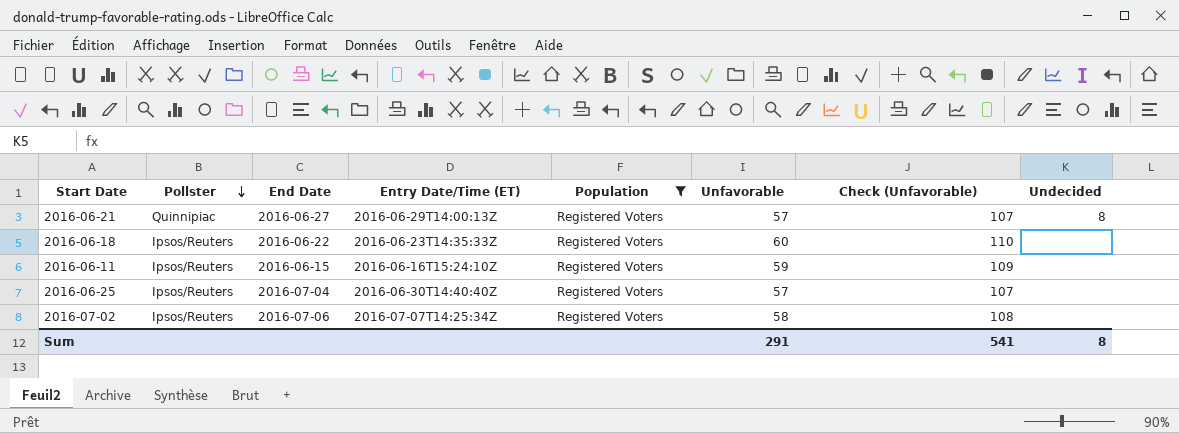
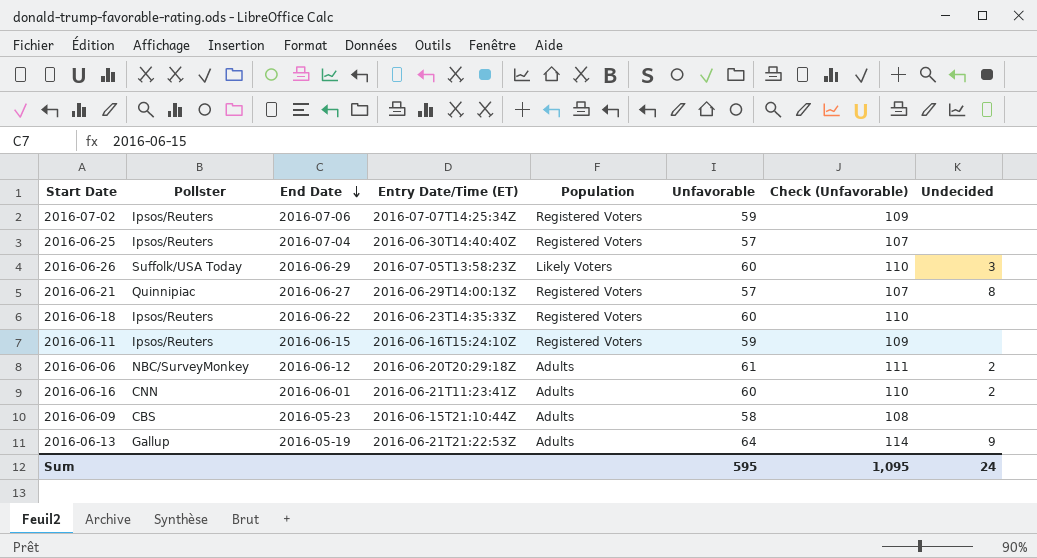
filter: Population = Registered Voters -> none
row order: Pollster descending -> End Date descending
2016-07-02 | Unfavorable: 58 -> 59
2016-07-02 | Check (Unfavorable): 108 -> 109
Sum | Unfavorable: 291 -> 595
Sum | Check (Unfavorable): 541 -> 1,095
Sum | Undecided: 8 -> 24

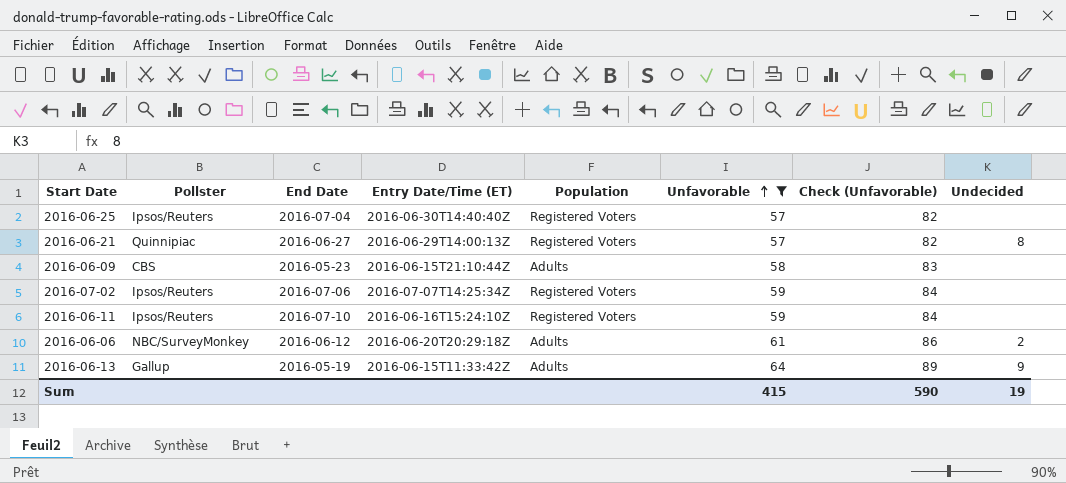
filter: none -> Unfavorable != 60
row order: End Date descending -> Unfavorable ascending
column Check (Unfavorable) | formula: [Unfavorable] + 50 -> [Unfavorable] + 25
2016-06-11 | End Date: 2016-06-15 -> 2016-07-10
2016-06-13 | Entry Date/Time (ET): 2016-06-21T21:22:53Z -> 2016-06-15T11:33:42Z
Sum | Unfavorable: 595 -> 415
Sum | Check (Unfavorable): 1,095 -> 590
Sum | Undecided: 24 -> 19

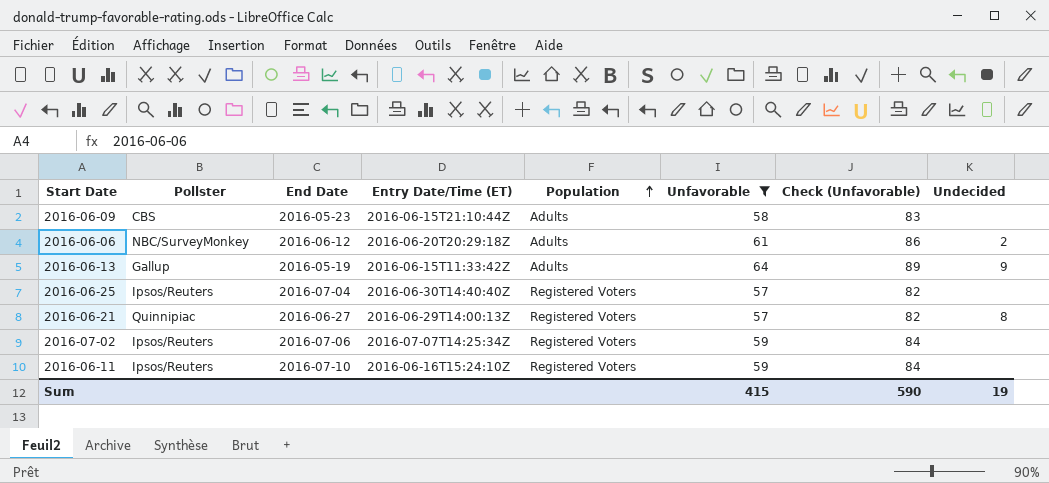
row order: Unfavorable ascending -> Population ascending

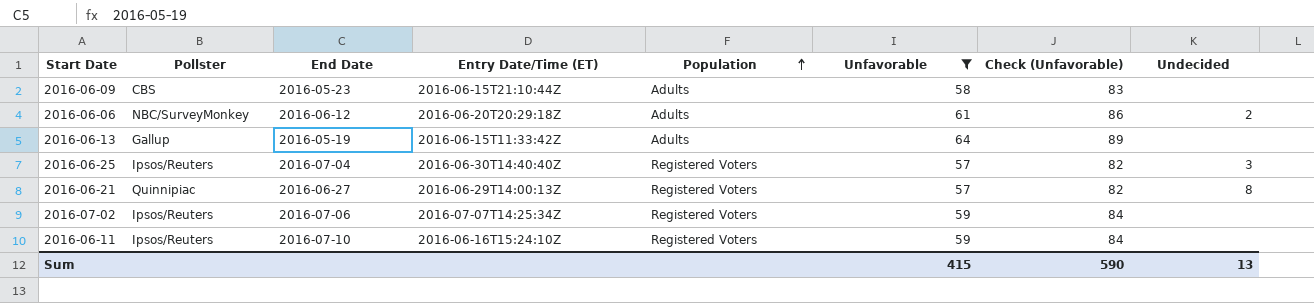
2016-06-13 | Undecided: 9 -> none
2016-06-25 | Undecided: none -> 3
Sum | Undecided: 19 -> 13

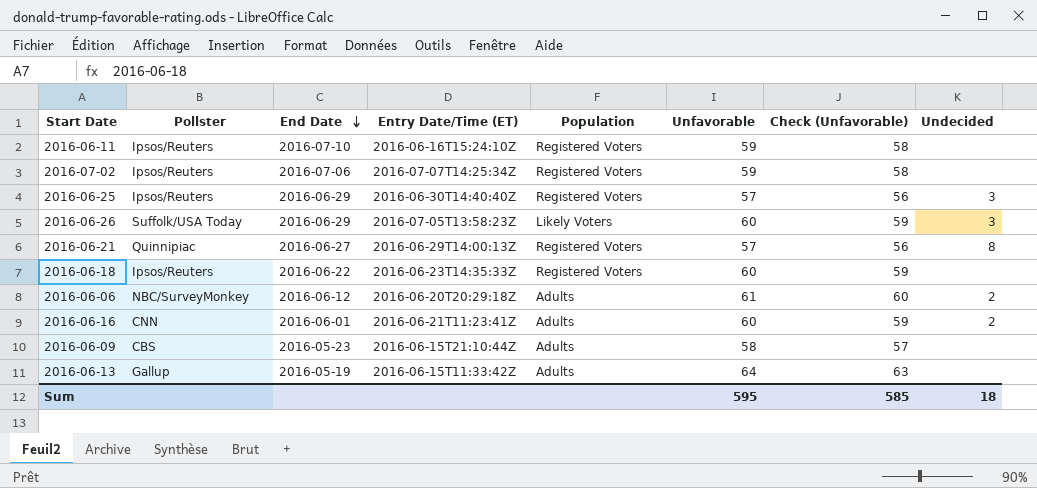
filter: Unfavorable != 60 -> none
row order: Population ascending -> End Date descending
column Check (Unfavorable) | formula: [Unfavorable] + 25 -> [Unfavorable] - 1
2016-06-25 | End Date: 2016-07-04 -> 2016-06-29
Sum | Unfavorable: 415 -> 595
Sum | Check (Unfavorable): 590 -> 585
Sum | Undecided: 13 -> 18

